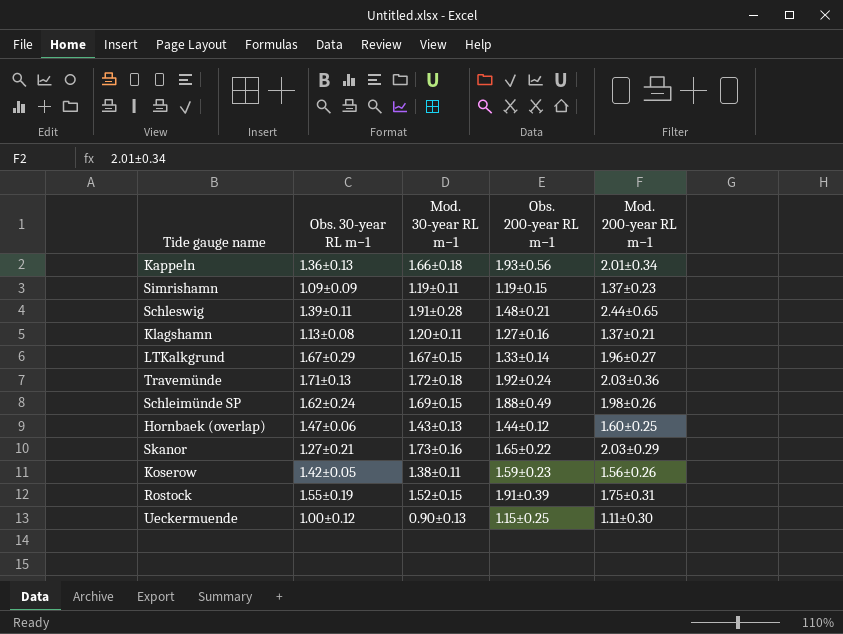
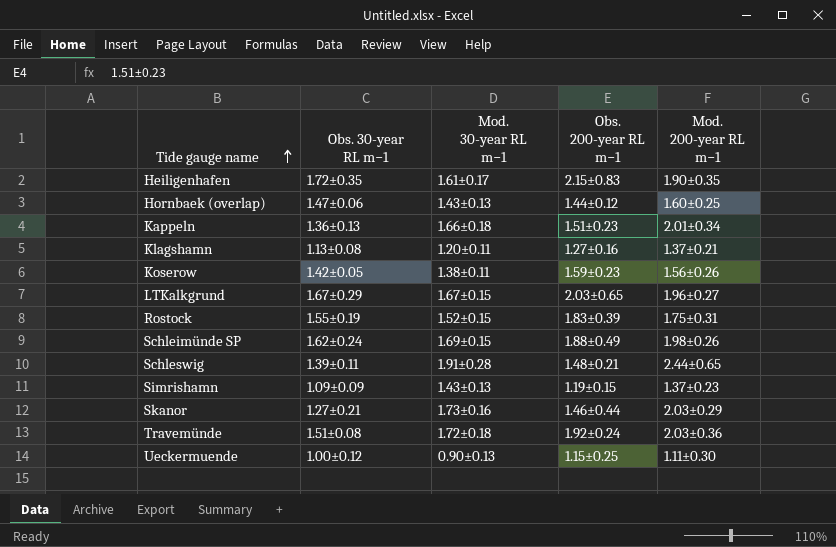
row order: none -> Tide gauge name ascending
row Heiligenhafen: none -> 1.72±0.35 | 1.61±0.17 | 2.15±0.83 | 1.90±0.35
Kappeln | Obs. 200-year RL m−1: 1.93±0.56 -> 1.51±0.23
LTKalkgrund | Obs. 200-year RL m−1: 1.33±0.14 -> 2.03±0.65
Rostock | Obs. 200-year RL m−1: 1.91±0.39 -> 1.83±0.39
Simrishamn | Mod. 30-year RL m−1: 1.19±0.11 -> 1.43±0.13
Skanor | Obs. 200-year RL m−1: 1.65±0.22 -> 1.46±0.44
Travemünde | Obs. 30-year RL m−1: 1.71±0.13 -> 1.51±0.08

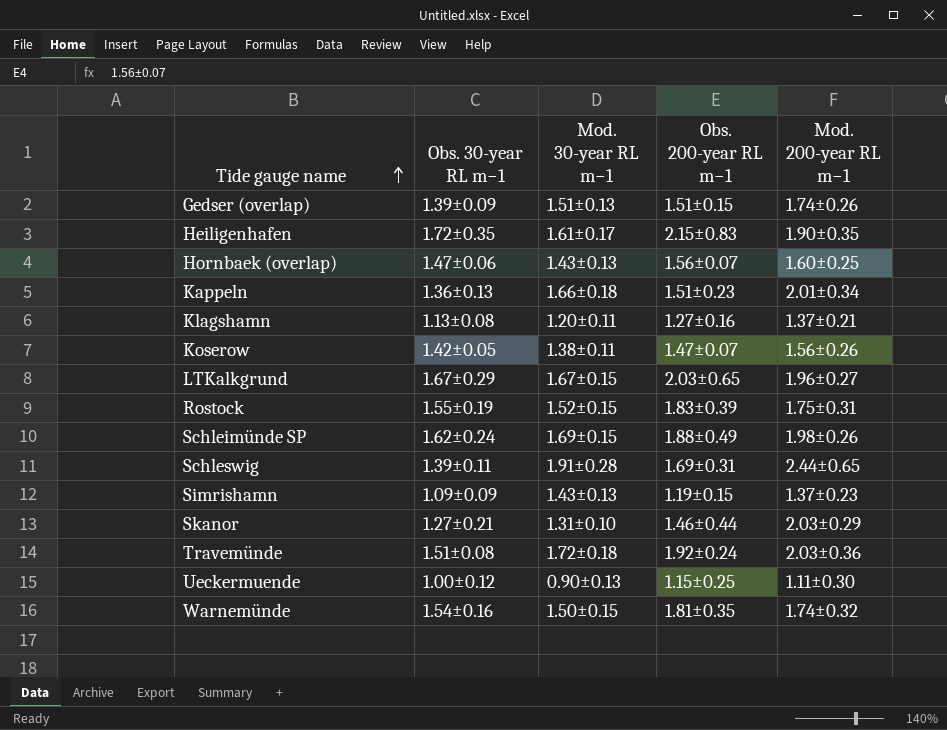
row Gedser (overlap): none -> 1.39±0.09 | 1.51±0.13 | 1.51±0.15 | 1.74±0.26
Hornbaek (overlap) | Obs. 200-year RL m−1: 1.44±0.12 -> 1.56±0.07
Koserow | Obs. 200-year RL m−1: 1.59±0.23 -> 1.47±0.07
Schleswig | Obs. 200-year RL m−1: 1.48±0.21 -> 1.69±0.31
Skanor | Mod. 30-year RL m−1: 1.73±0.16 -> 1.31±0.10
row Warnemünde: none -> 1.54±0.16 | 1.50±0.15 | 1.81±0.35 | 1.74±0.32

